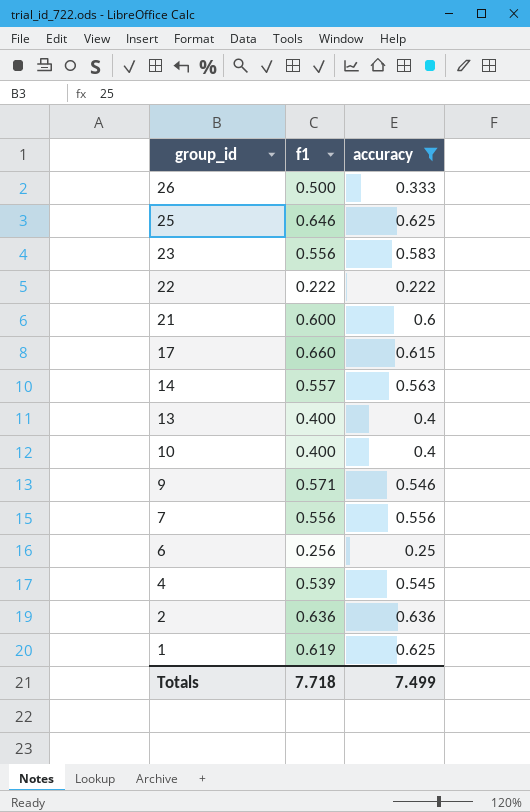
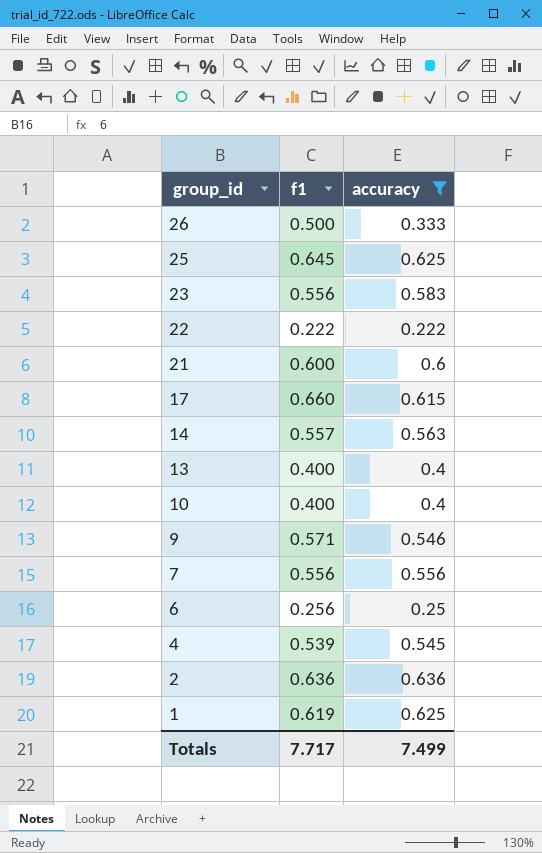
25 | f1: 0.646 -> 0.645
Totals | f1: 7.718 -> 7.717

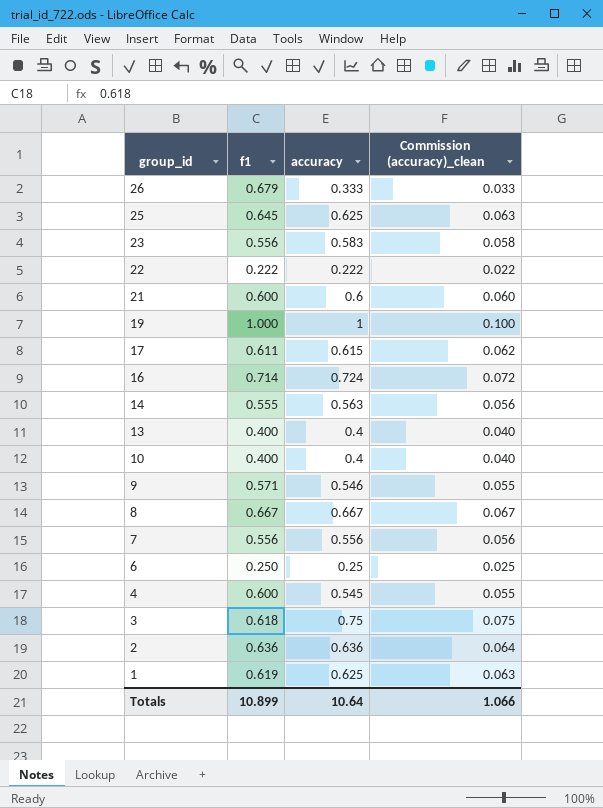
filter: accuracy <= 0.636 -> none
column Commission (accuracy)_clean | formula: none -> [accuracy] * 0.1
26 | f1: 0.500 -> 0.679
17 | f1: 0.660 -> 0.611
14 | f1: 0.557 -> 0.555
6 | f1: 0.256 -> 0.250
4 | f1: 0.539 -> 0.600
Totals | f1: 7.717 -> 10.899
Totals | accuracy: 7.499 -> 10.64

